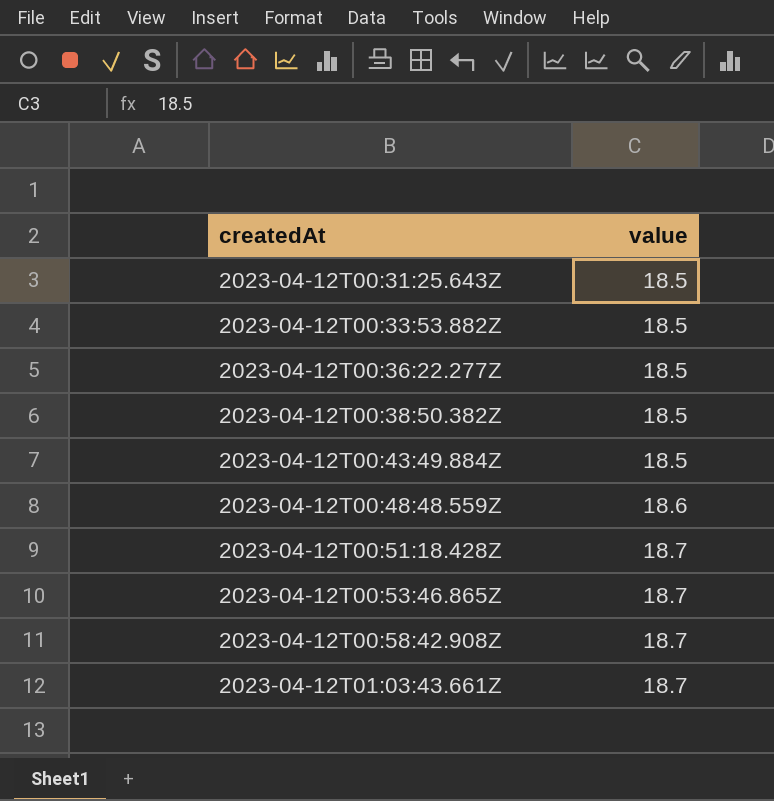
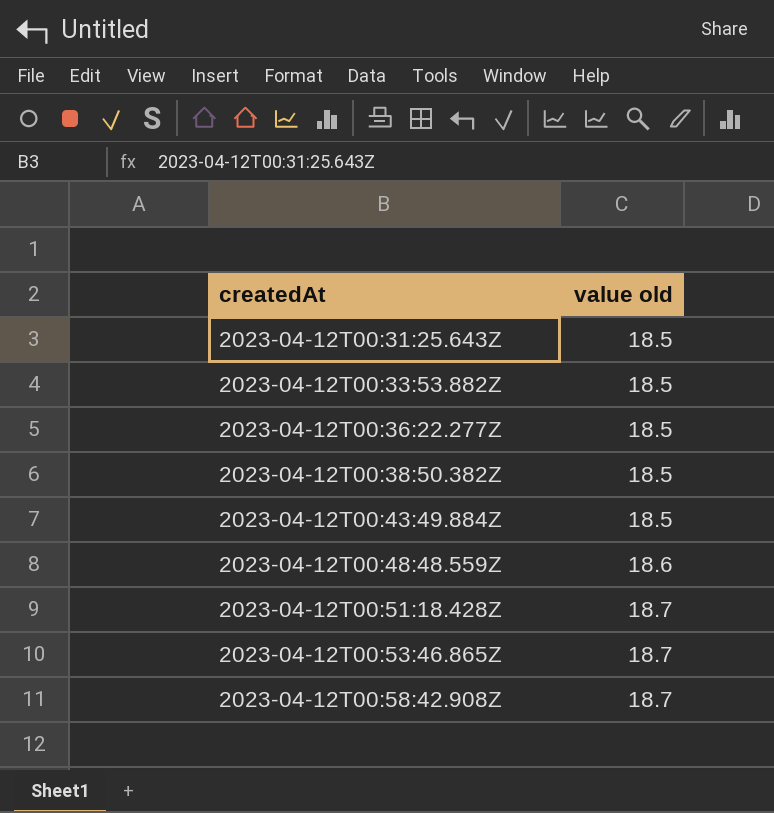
column name: value -> value old
row 2023-04-12T01:03:43.661Z: 18.7 -> none

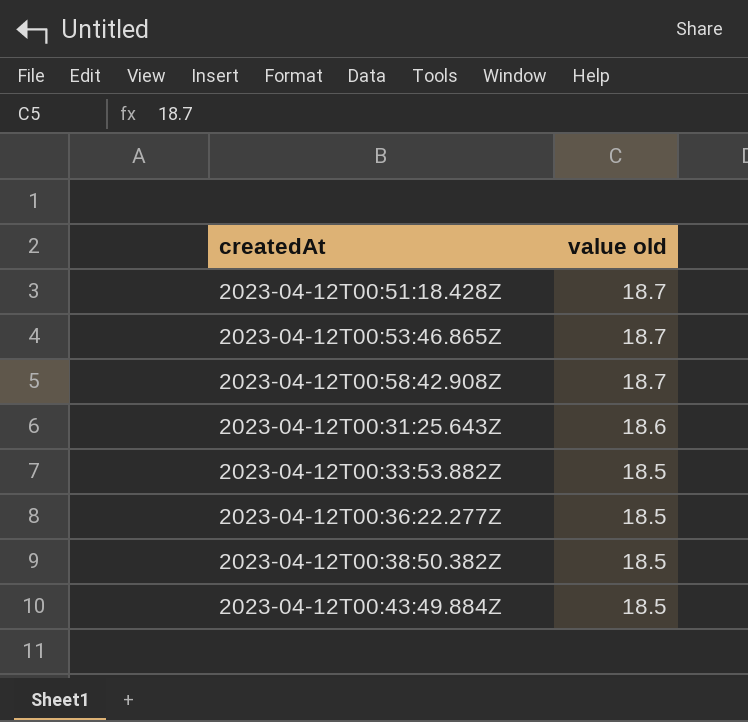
row order: createdAt ascending -> value old descending
row 2023-04-12T00:48:48.559Z: 18.6 -> none
2023-04-12T00:31:25.643Z | value old: 18.5 -> 18.6

